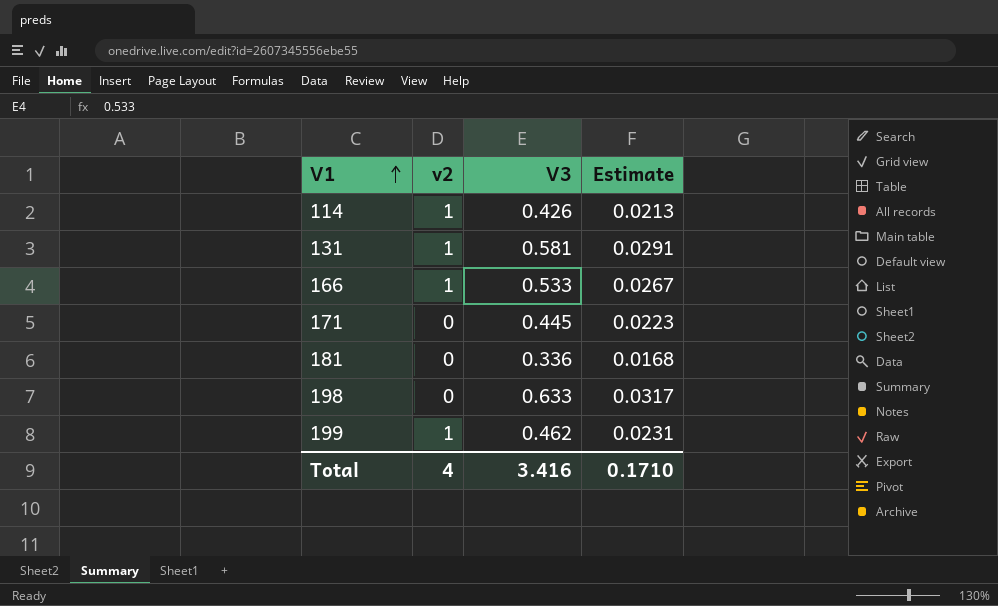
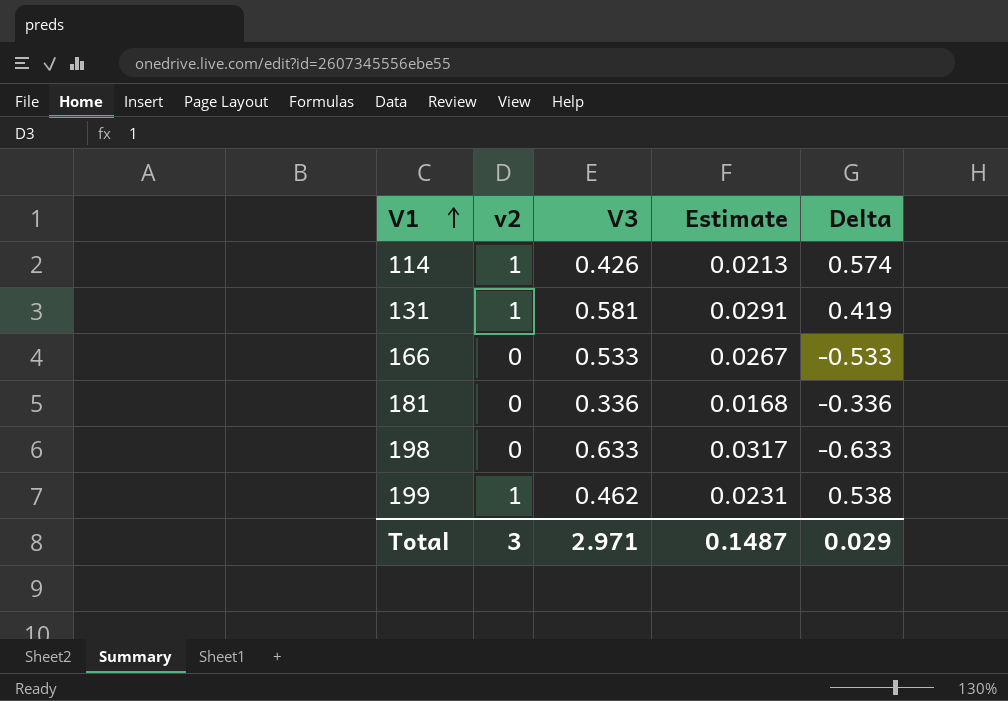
column Delta | formula: none -> [v2] - [V3]
row 171: 0 | 0.445 | 0.0223 -> none
166 | v2: 1 -> 0
Total | v2: 4 -> 3
Total | V3: 3.416 -> 2.971
Total | Estimate: 0.1710 -> 0.1487

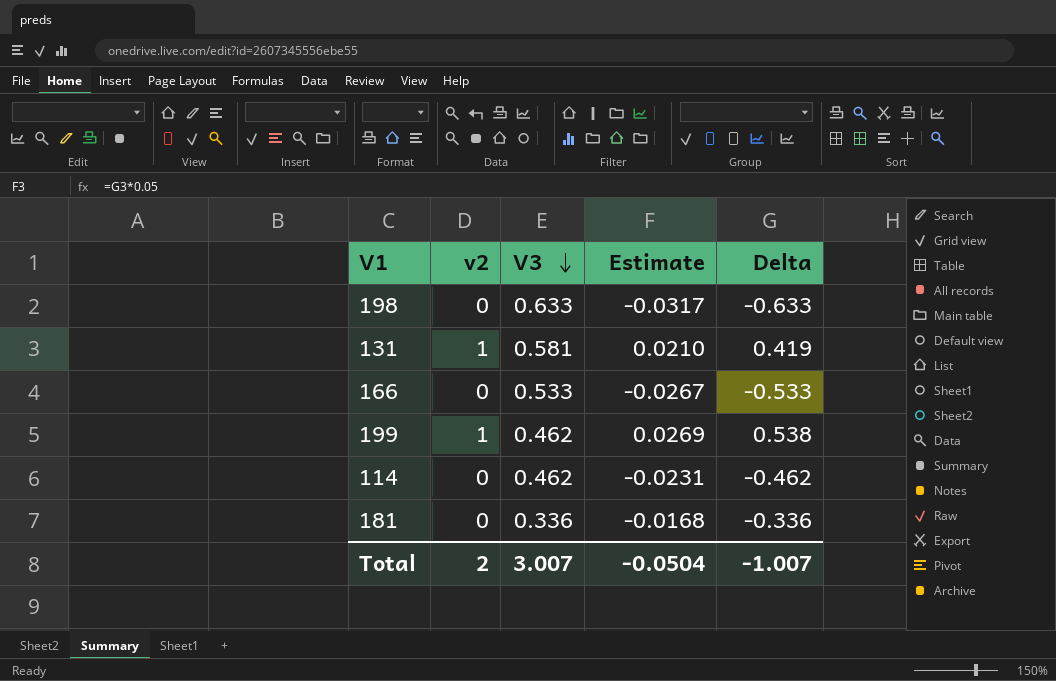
row order: V1 ascending -> V3 descending
column Estimate | formula: [V3] * 0.05 -> [Delta] * 0.05
114 | v2: 1 -> 0
114 | V3: 0.426 -> 0.462
114 | Delta: 0.574 -> -0.462
Total | v2: 3 -> 2
Total | V3: 2.971 -> 3.007
Total | Estimate: 0.1487 -> -0.0504
Total | Delta: 0.029 -> -1.007

